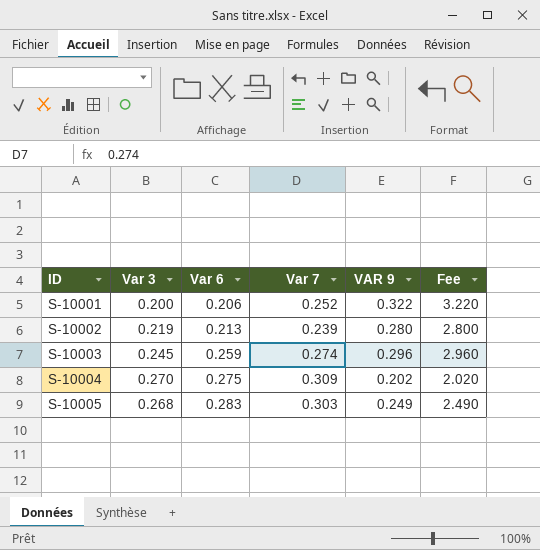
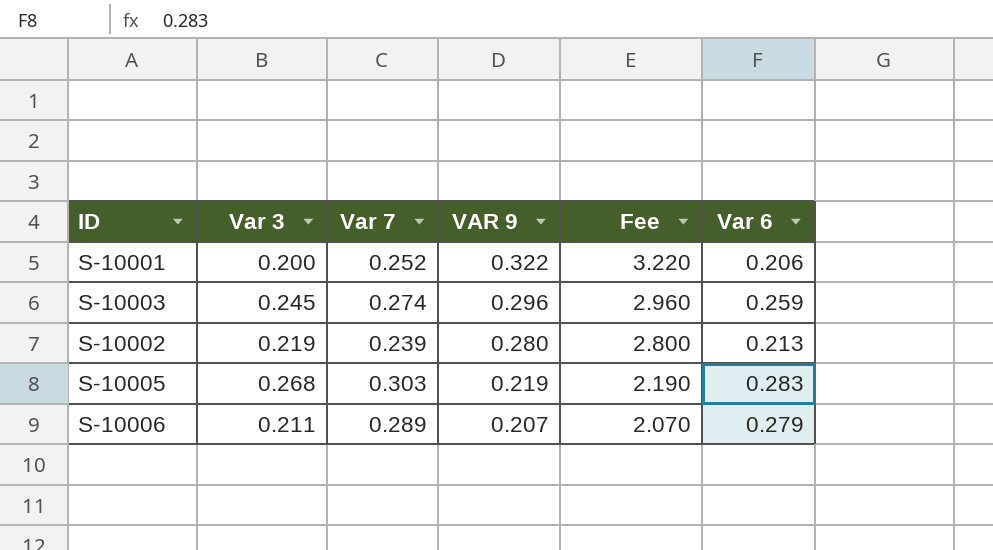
row order: ID ascending -> VAR 9 descending
column Var 6 | position: 3 -> 6
row S-10004: 0.270 | 0.275 | 0.309 | 0.202 | 2.020 -> none
S-10005 | VAR 9: 0.249 -> 0.219
S-10005 | Fee: 2.490 -> 2.190
row S-10006: none -> 0.211 | 0.289 | 0.207 | 2.070 | 0.279

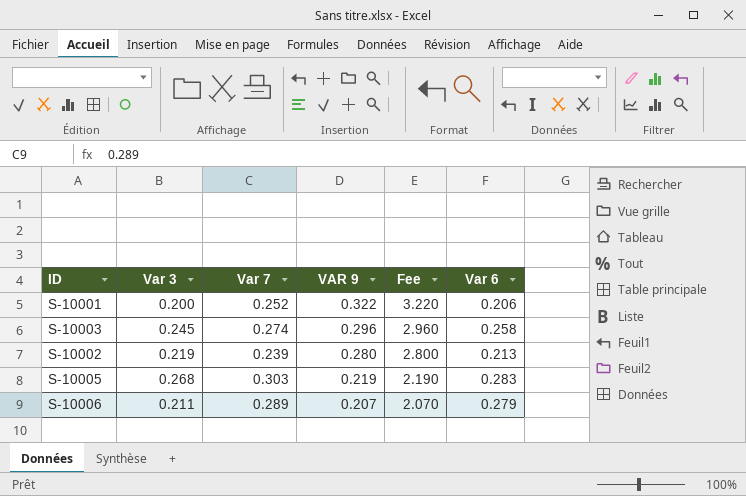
S-10003 | Var 6: 0.259 -> 0.258

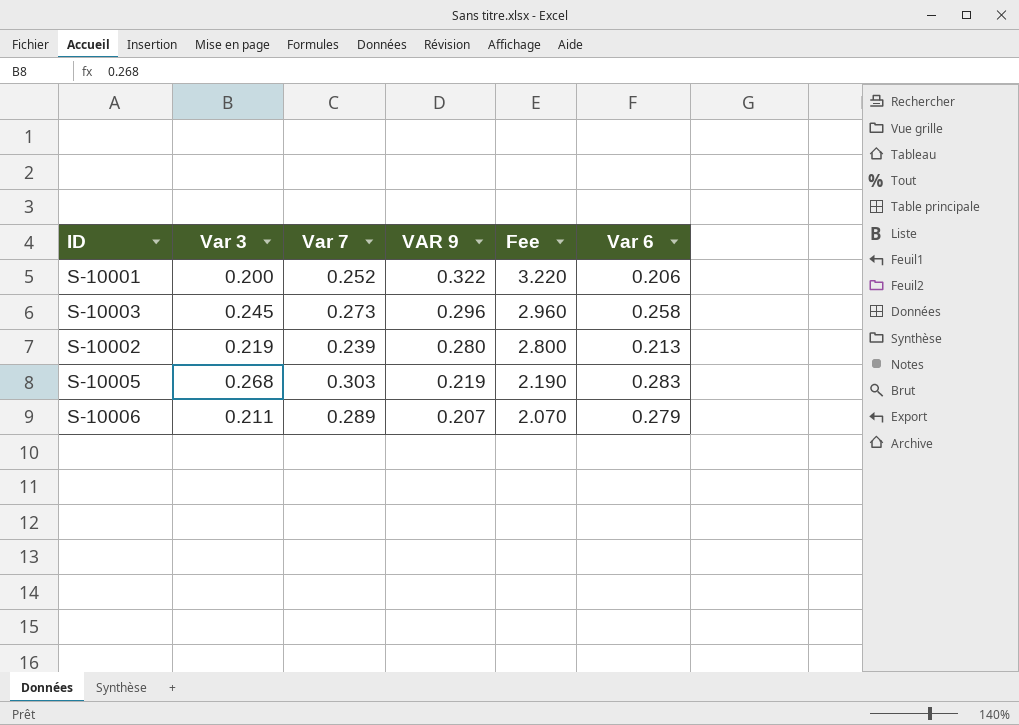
S-10003 | Var 7: 0.274 -> 0.273

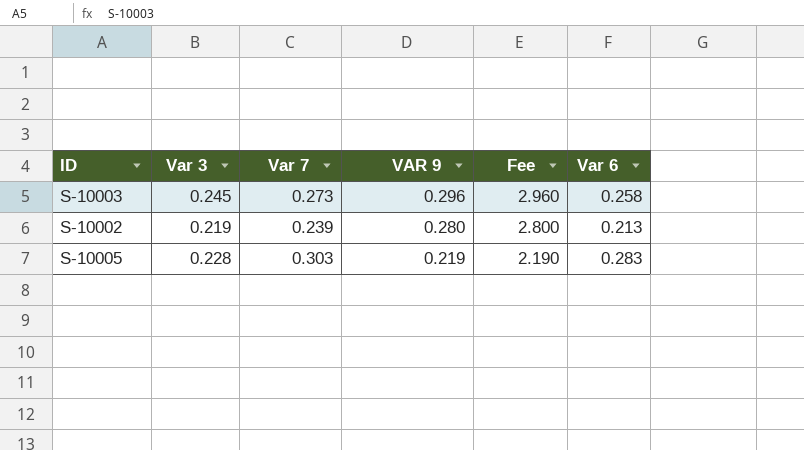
row S-10001: 0.200 | 0.252 | 0.322 | 3.220 | 0.206 -> none
row S-10006: 0.211 | 0.289 | 0.207 | 2.070 | 0.279 -> none
S-10005 | Var 3: 0.268 -> 0.228

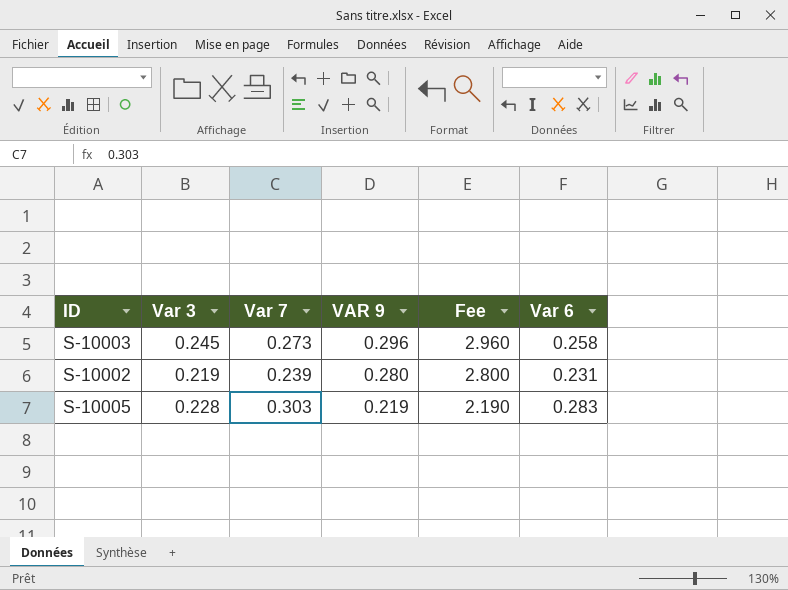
S-10002 | Var 6: 0.213 -> 0.231

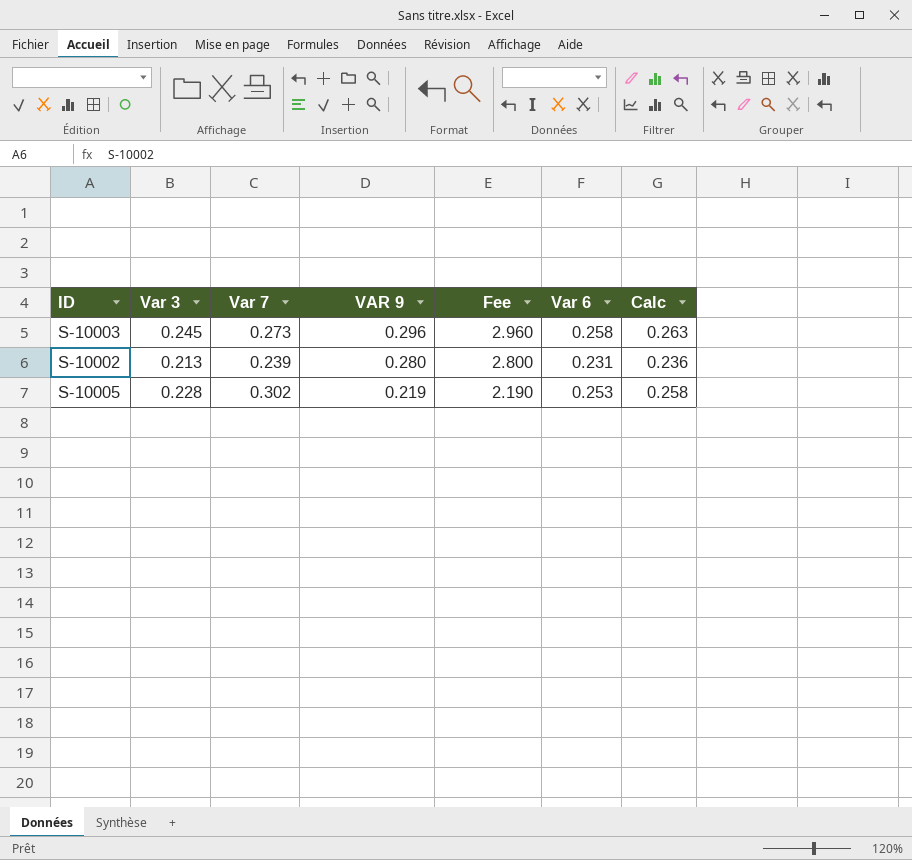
column Calc | formula: none -> [Var 6] * 1.02
S-10002 | Var 3: 0.219 -> 0.213
S-10005 | Var 7: 0.303 -> 0.302
S-10005 | Var 6: 0.283 -> 0.253

